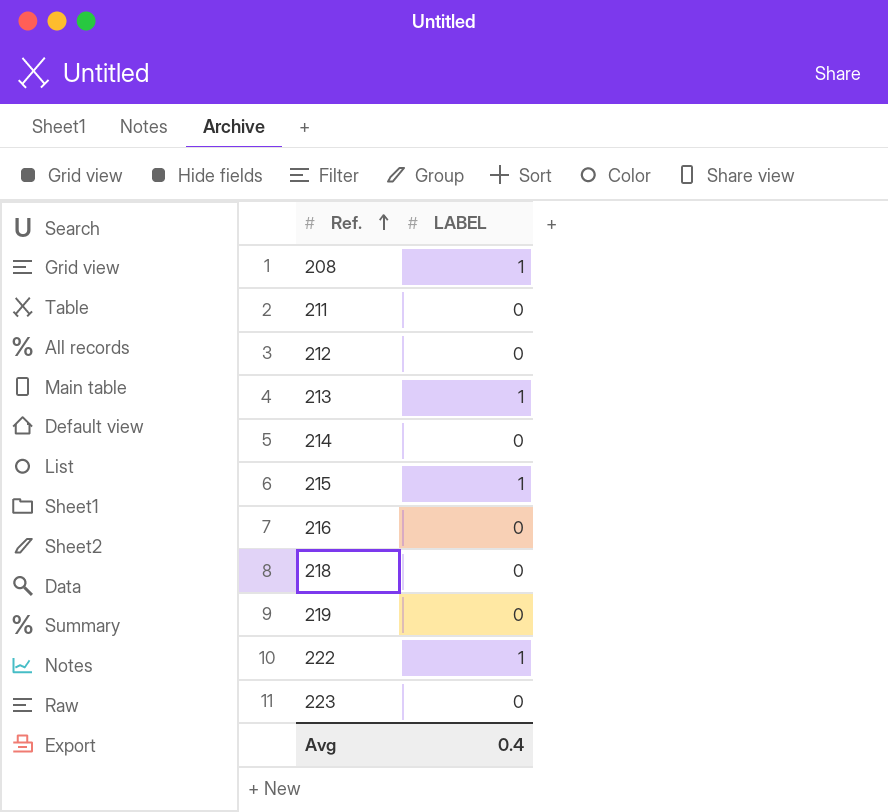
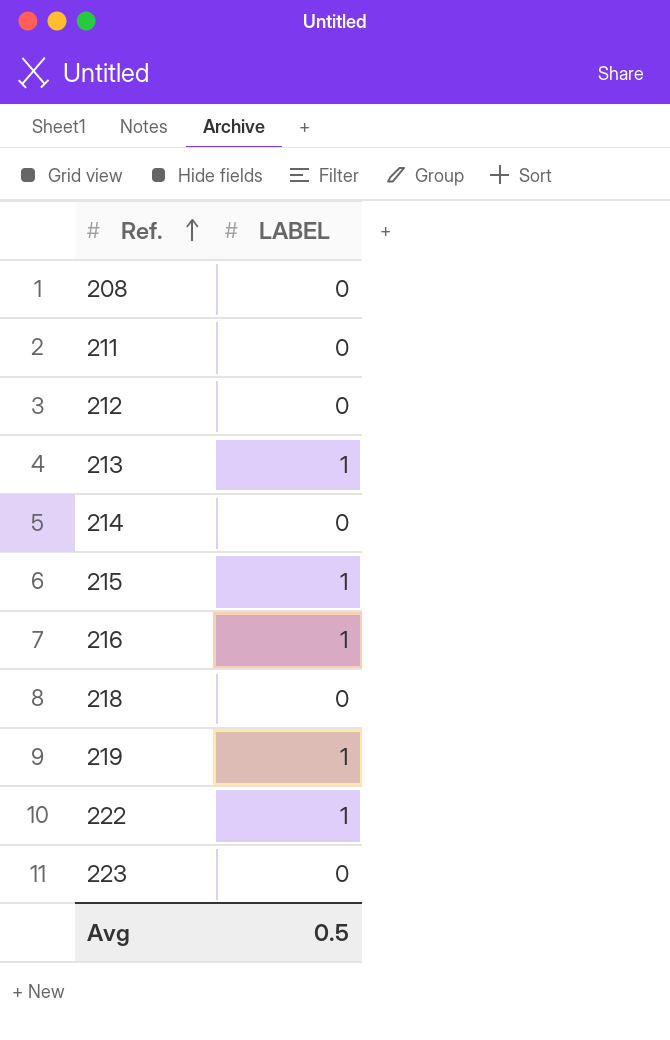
208 | LABEL: 1 -> 0
216 | LABEL: 0 -> 1
219 | LABEL: 0 -> 1
Avg | LABEL: 0.4 -> 0.5

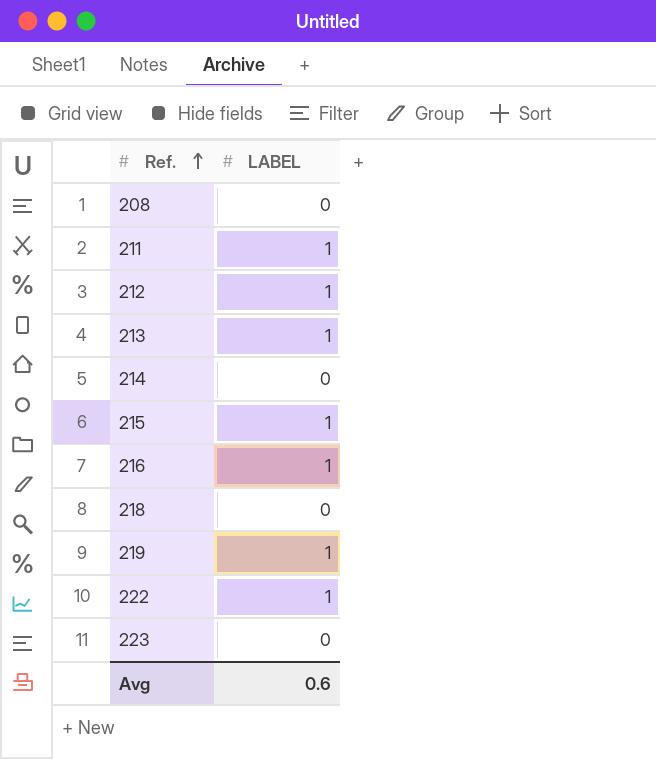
211 | LABEL: 0 -> 1
212 | LABEL: 0 -> 1
Avg | LABEL: 0.5 -> 0.6

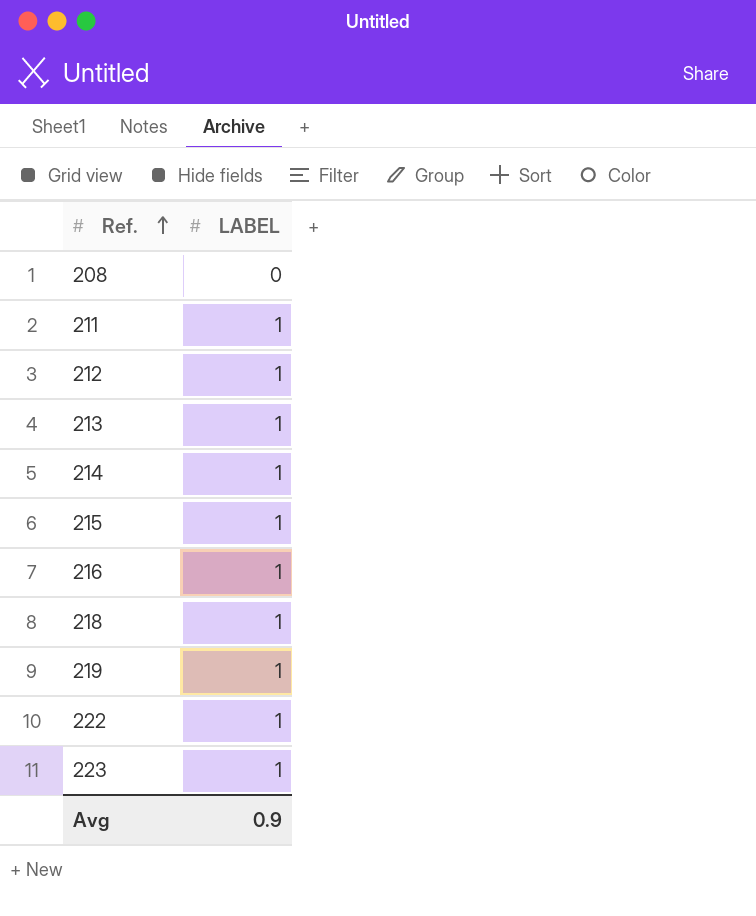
214 | LABEL: 0 -> 1
218 | LABEL: 0 -> 1
223 | LABEL: 0 -> 1
Avg | LABEL: 0.6 -> 0.9

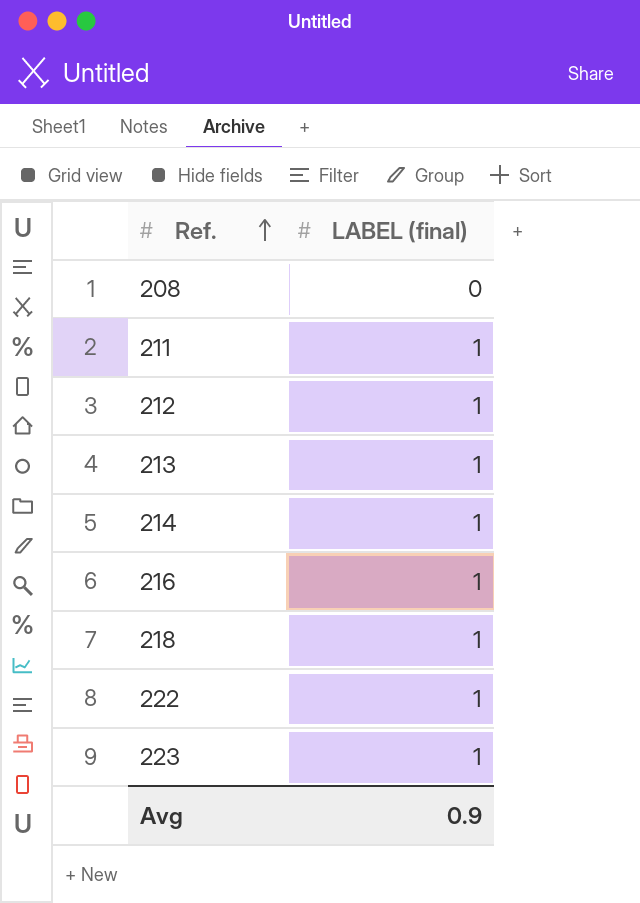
column name: LABEL -> LABEL (final)
row 215: 1 -> none
row 219: 1 -> none

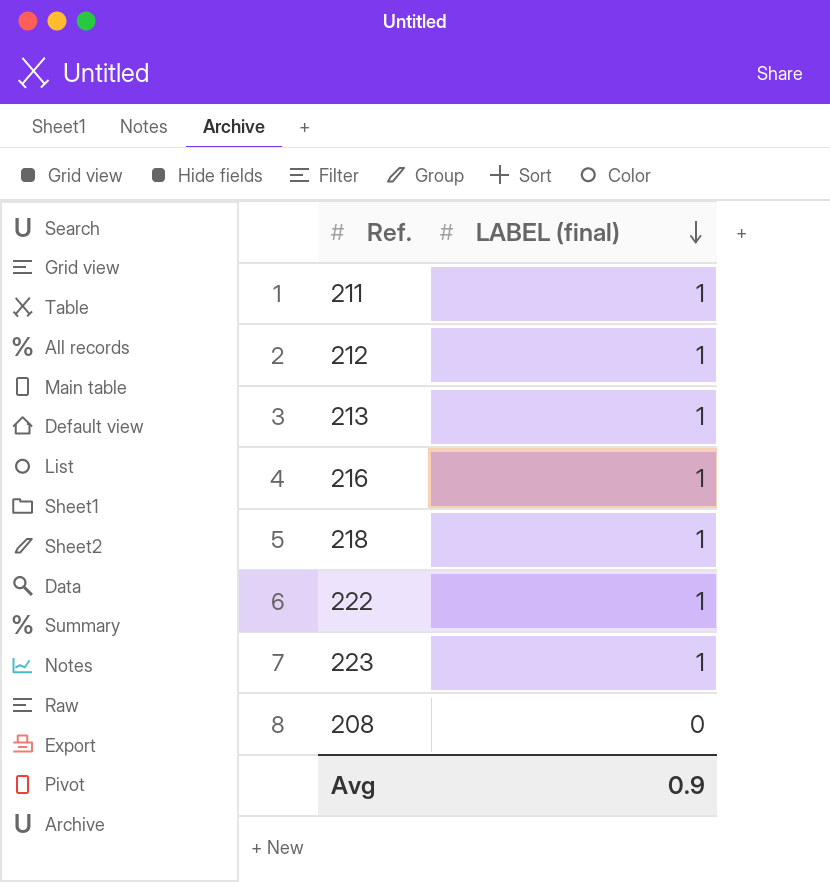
row order: Ref. ascending -> LABEL (final) descending
row 214: 1 -> none

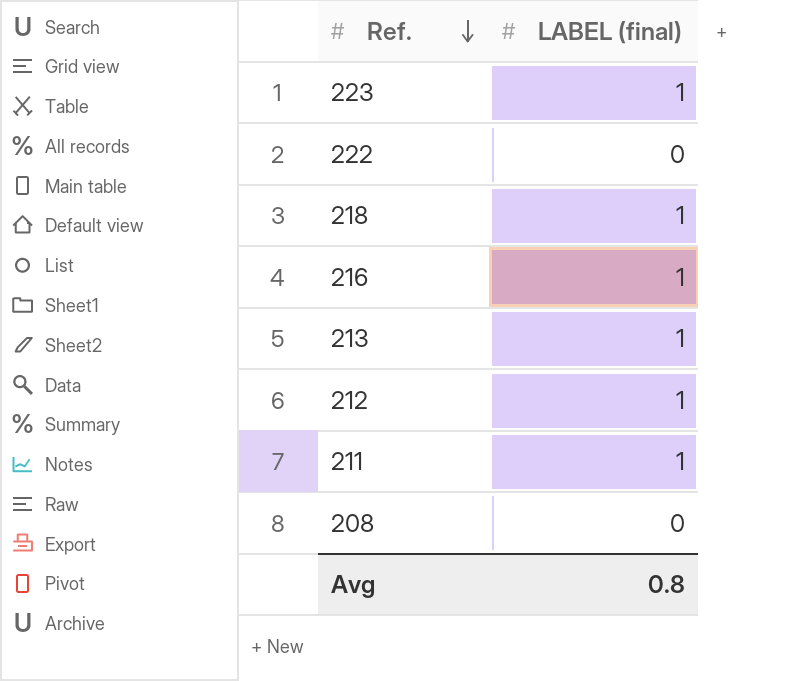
row order: LABEL (final) descending -> Ref. descending
222 | LABEL (final): 1 -> 0
Avg | LABEL (final): 0.9 -> 0.8

